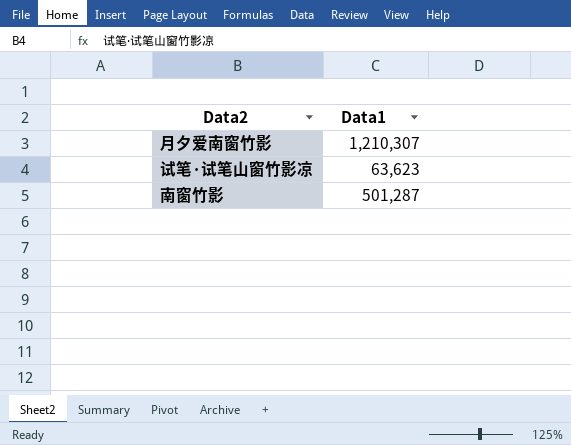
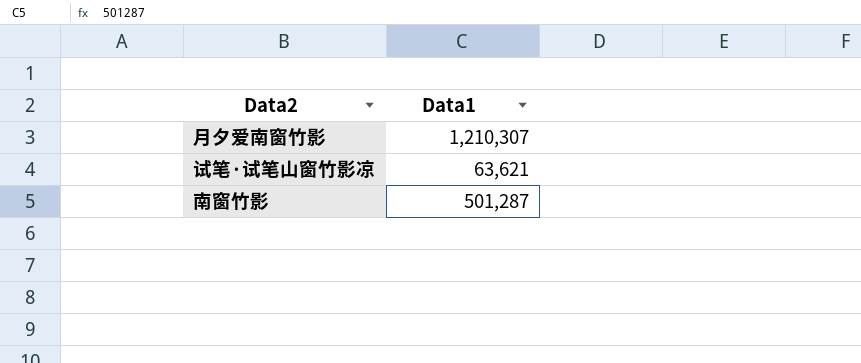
试笔·试笔山窗竹影凉 | Data1: 63,623 -> 63,621

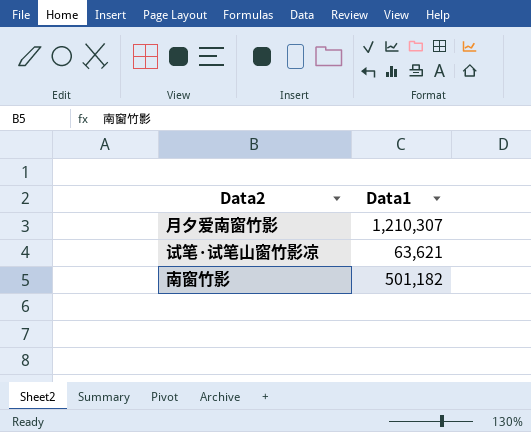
南窗竹影 | Data1: 501,287 -> 501,182

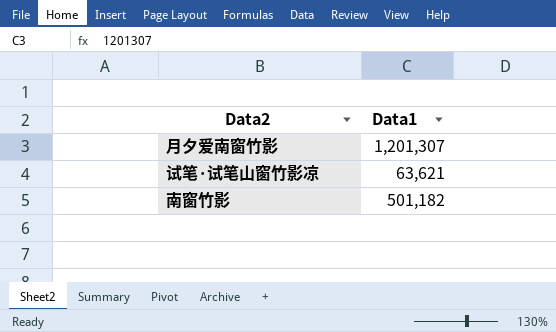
月夕爱南窗竹影 | Data1: 1,210,307 -> 1,201,307

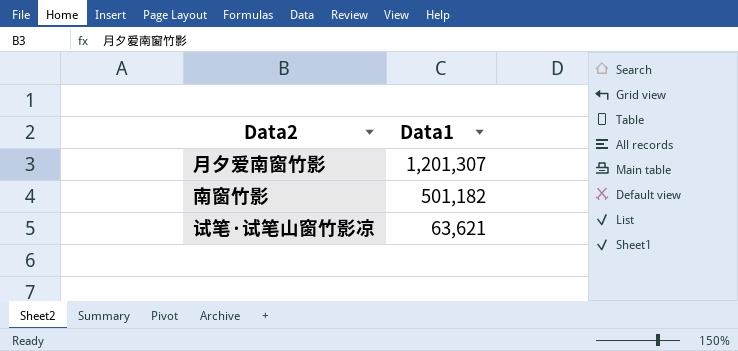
row order: none -> Data1 descending

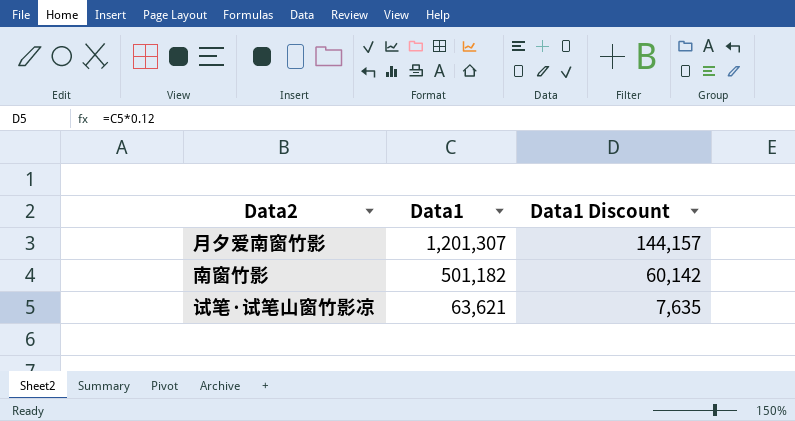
column Data1 Discount | formula: none -> [Data1] * 0.12

